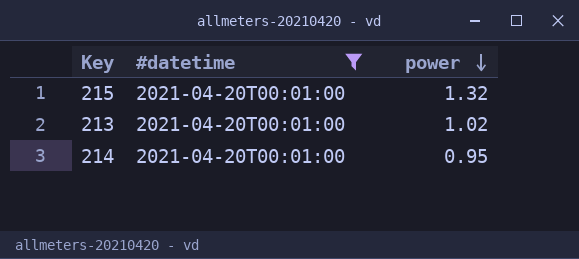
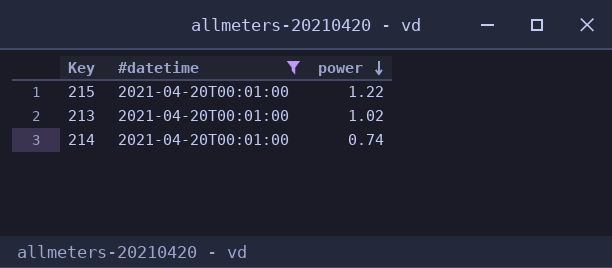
215 | power: 1.32 -> 1.22
214 | power: 0.95 -> 0.74

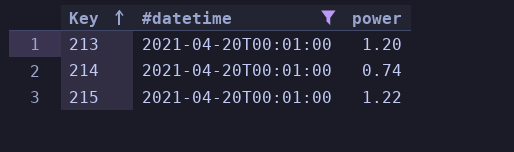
row order: power descending -> Key ascending
213 | power: 1.02 -> 1.20

